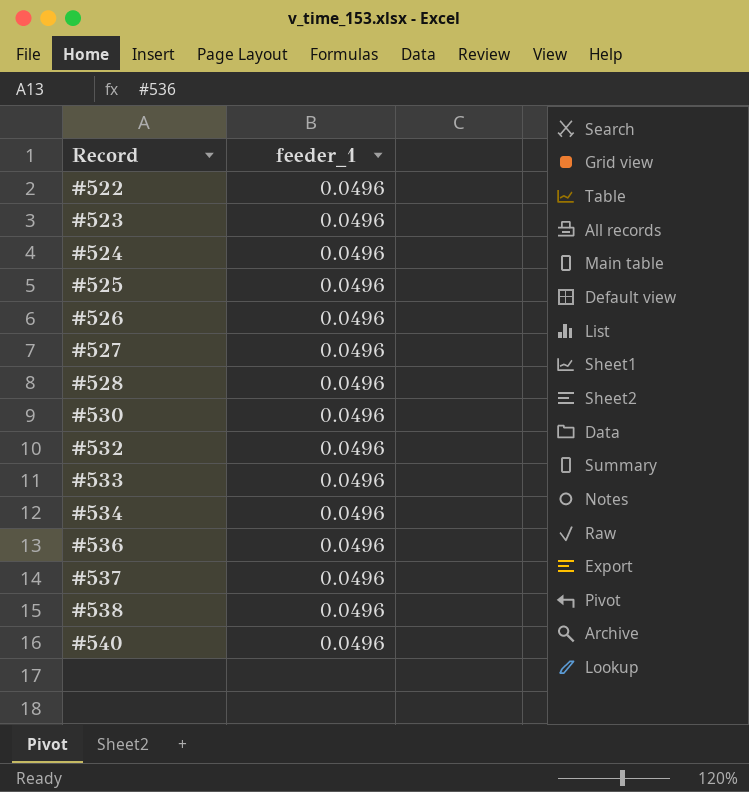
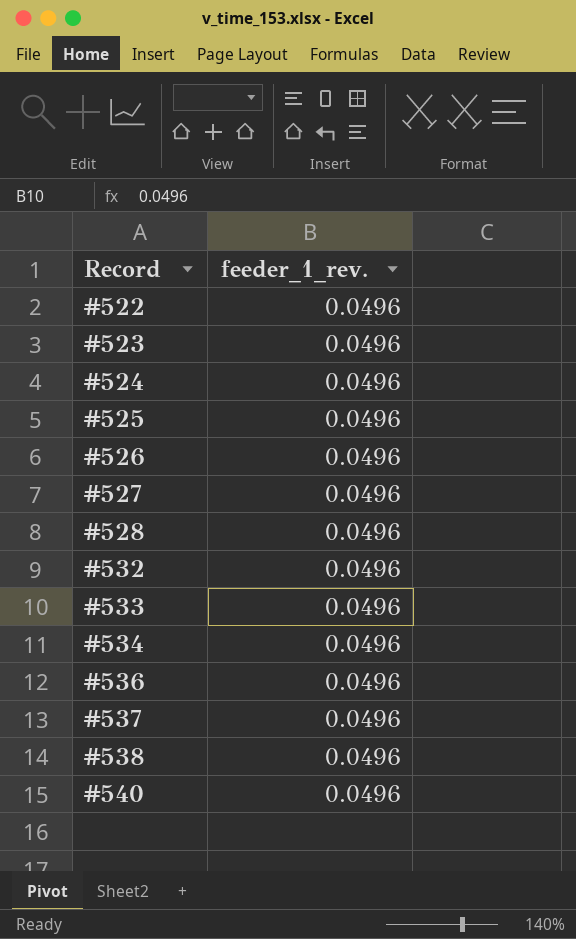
column name: feeder_1 -> feeder_1_rev.
row #530: 0.0496 -> none

